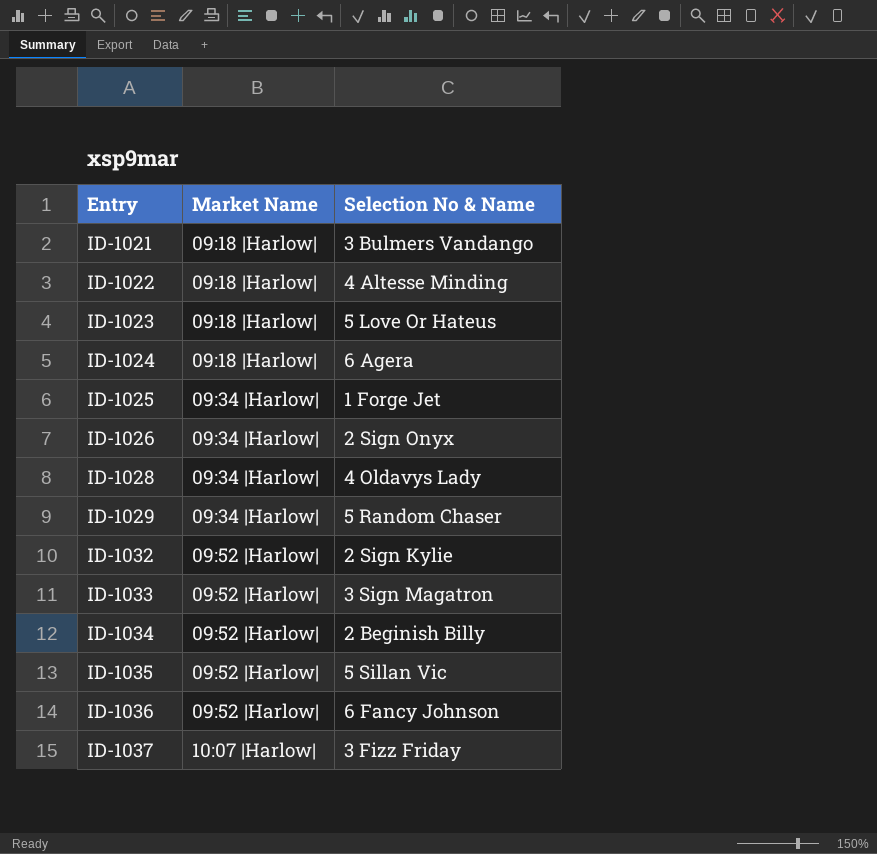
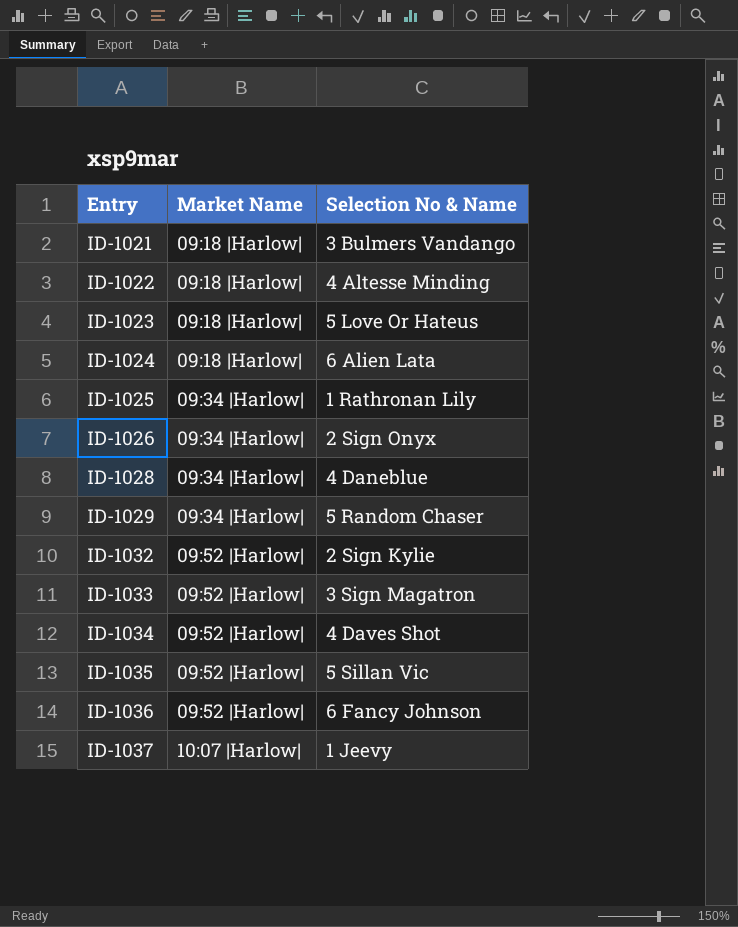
ID-1024 | Selection No & Name: 6 Agera -> 6 Alien Lata
ID-1025 | Selection No & Name: 1 Forge Jet -> 1 Rathronan Lily
ID-1028 | Selection No & Name: 4 Oldavys Lady -> 4 Daneblue
ID-1034 | Selection No & Name: 2 Beginish Billy -> 4 Daves Shot
ID-1037 | Selection No & Name: 3 Fizz Friday -> 1 Jeevy

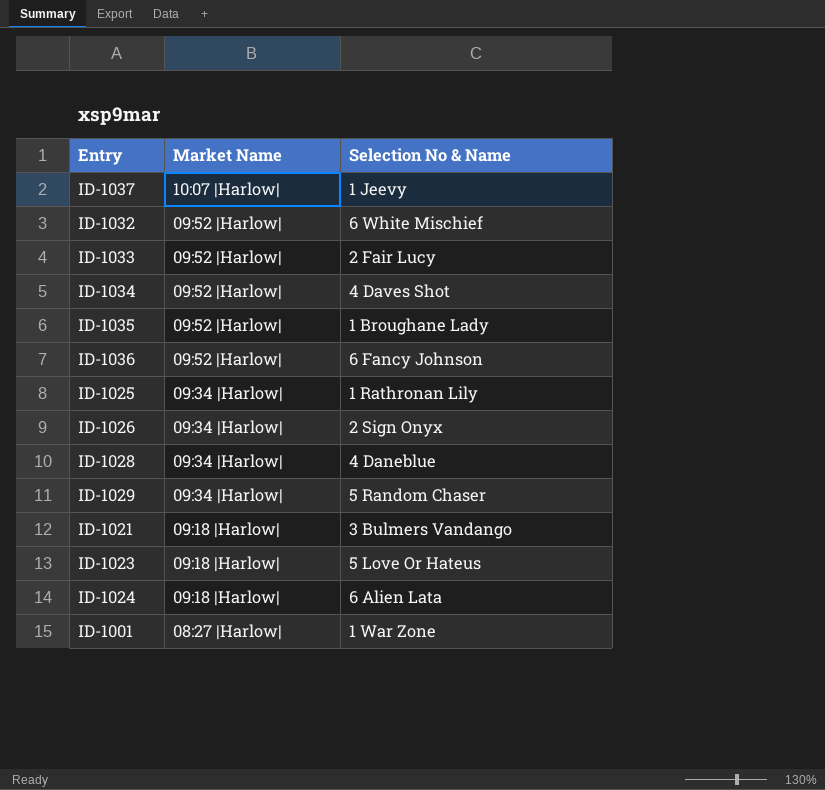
row order: Entry ascending -> Market Name descending
row ID-1022: 09:18 |Harlow| | 4 Altesse Minding -> none
ID-1032 | Selection No & Name: 2 Sign Kylie -> 6 White Mischief
ID-1033 | Selection No & Name: 3 Sign Magatron -> 2 Fair Lucy
ID-1035 | Selection No & Name: 5 Sillan Vic -> 1 Broughane Lady
row ID-1001: none -> 08:27 |Harlow| | 1 War Zone

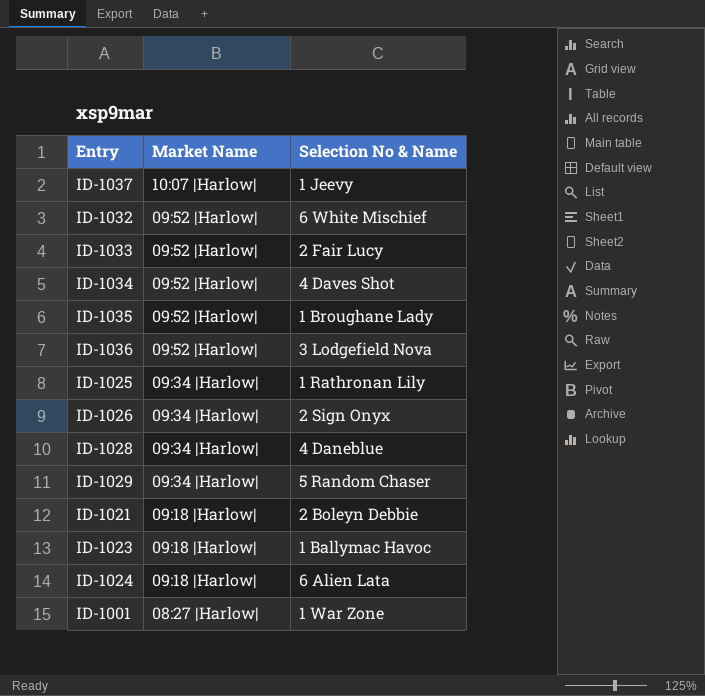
ID-1036 | Selection No & Name: 6 Fancy Johnson -> 3 Lodgefield Nova
ID-1021 | Selection No & Name: 3 Bulmers Vandango -> 2 Boleyn Debbie
ID-1023 | Selection No & Name: 5 Love Or Hateus -> 1 Ballymac Havoc

